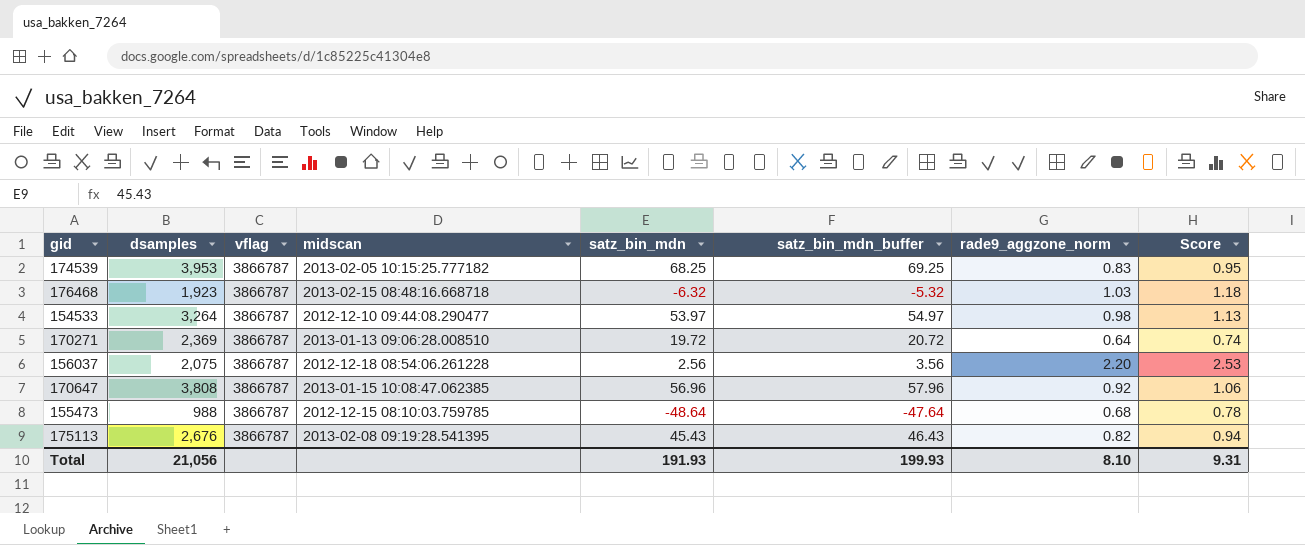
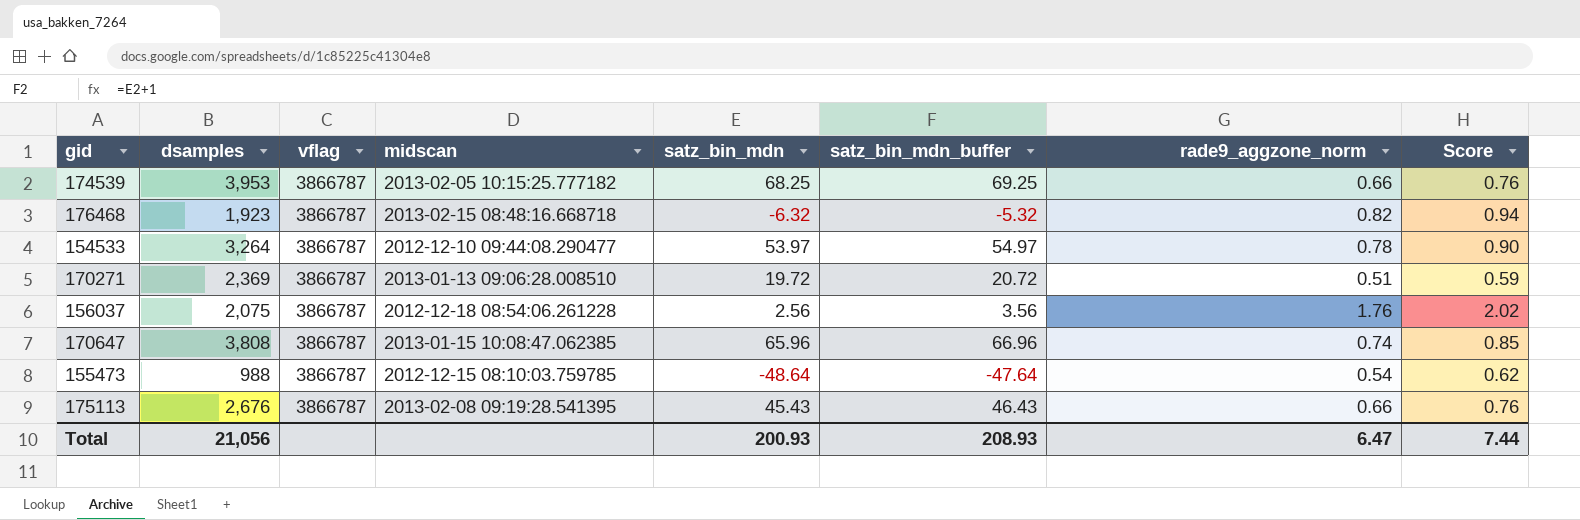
174539 | rade9_aggzone_norm: 0.83 -> 0.66
174539 | Score: 0.95 -> 0.76
176468 | rade9_aggzone_norm: 1.03 -> 0.82
176468 | Score: 1.18 -> 0.94
154533 | rade9_aggzone_norm: 0.98 -> 0.78
154533 | Score: 1.13 -> 0.90
170271 | rade9_aggzone_norm: 0.64 -> 0.51
170271 | Score: 0.74 -> 0.59
156037 | rade9_aggzone_norm: 2.20 -> 1.76
156037 | Score: 2.53 -> 2.02
170647 | satz_bin_mdn: 56.96 -> 65.96
170647 | satz_bin_mdn_buffer: 57.96 -> 66.96
170647 | rade9_aggzone_norm: 0.92 -> 0.74
170647 | Score: 1.06 -> 0.85
155473 | rade9_aggzone_norm: 0.68 -> 0.54
155473 | Score: 0.78 -> 0.62
175113 | rade9_aggzone_norm: 0.82 -> 0.66
175113 | Score: 0.94 -> 0.76
Total | satz_bin_mdn: 191.93 -> 200.93
Total | satz_bin_mdn_buffer: 199.93 -> 208.93
Total | rade9_aggzone_norm: 8.10 -> 6.47
Total | Score: 9.31 -> 7.44

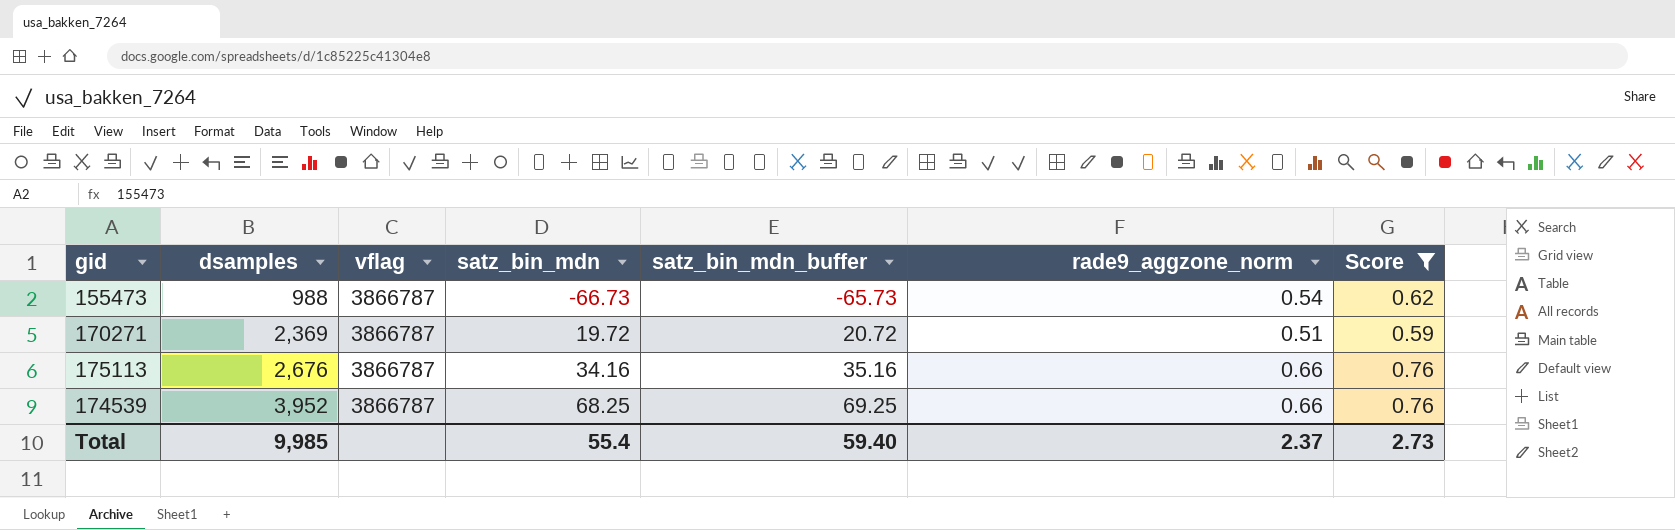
filter: none -> Score <= 0.76
row order: none -> dsamples ascending
column midscan | position: 4 -> none
155473 | satz_bin_mdn: -48.64 -> -66.73
155473 | satz_bin_mdn_buffer: -47.64 -> -65.73
175113 | satz_bin_mdn: 45.43 -> 34.16
175113 | satz_bin_mdn_buffer: 46.43 -> 35.16
174539 | dsamples: 3,953 -> 3,952
Total | dsamples: 21,056 -> 9,985
Total | satz_bin_mdn: 200.93 -> 55.4
Total | satz_bin_mdn_buffer: 208.93 -> 59.40
Total | rade9_aggzone_norm: 6.47 -> 2.37
Total | Score: 7.44 -> 2.73

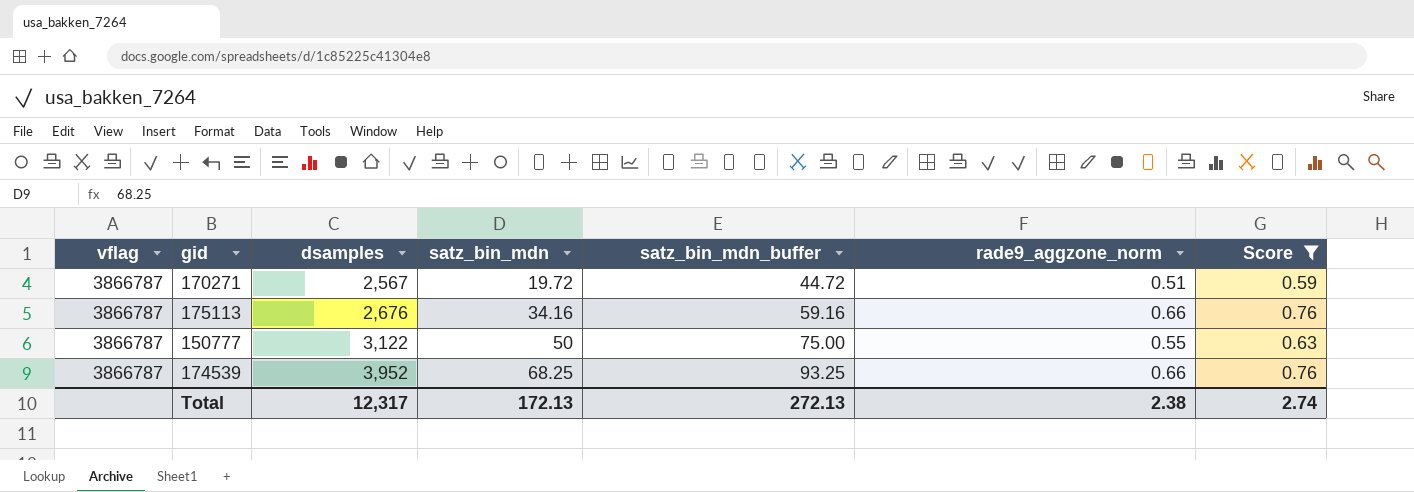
column vflag | position: 3 -> 1
column satz_bin_mdn_buffer | formula: [satz_bin_mdn] + 1 -> [satz_bin_mdn] + 25
row 155473: 988 | 3866787 | -66.73 | -65.73 | 0.54 | 0.62 -> none
170271 | dsamples: 2,369 -> 2,567
row 150777: none -> 3866787 | 3,122 | 50 | 75.00 | 0.55 | 0.63
Total | dsamples: 9,985 -> 12,317
Total | satz_bin_mdn: 55.4 -> 172.13
Total | satz_bin_mdn_buffer: 59.40 -> 272.13
Total | rade9_aggzone_norm: 2.37 -> 2.38
Total | Score: 2.73 -> 2.74

